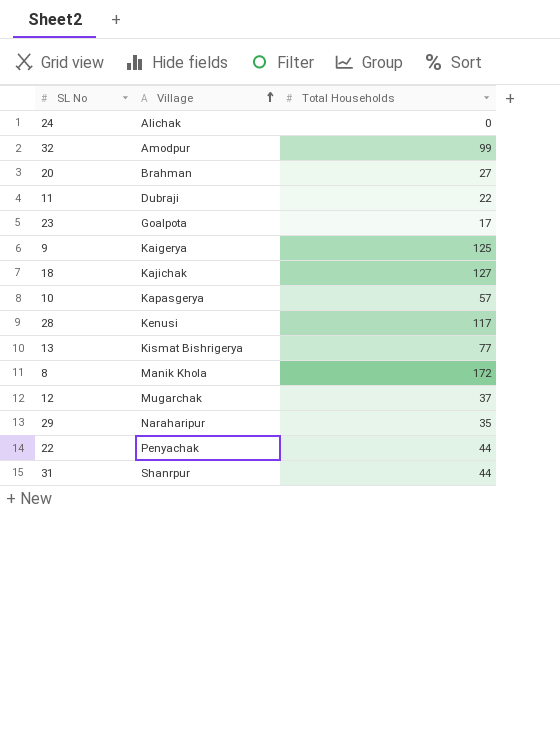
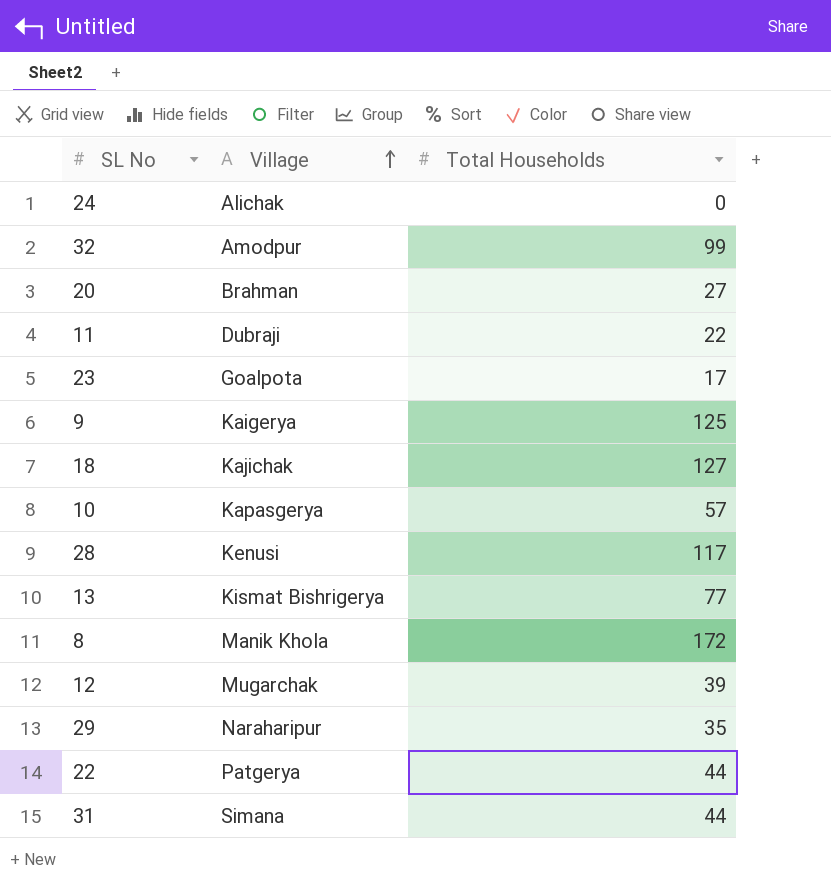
12 | Total Households: 37 -> 39
22 | Village: Penyachak -> Patgerya
31 | Village: Shanrpur -> Simana

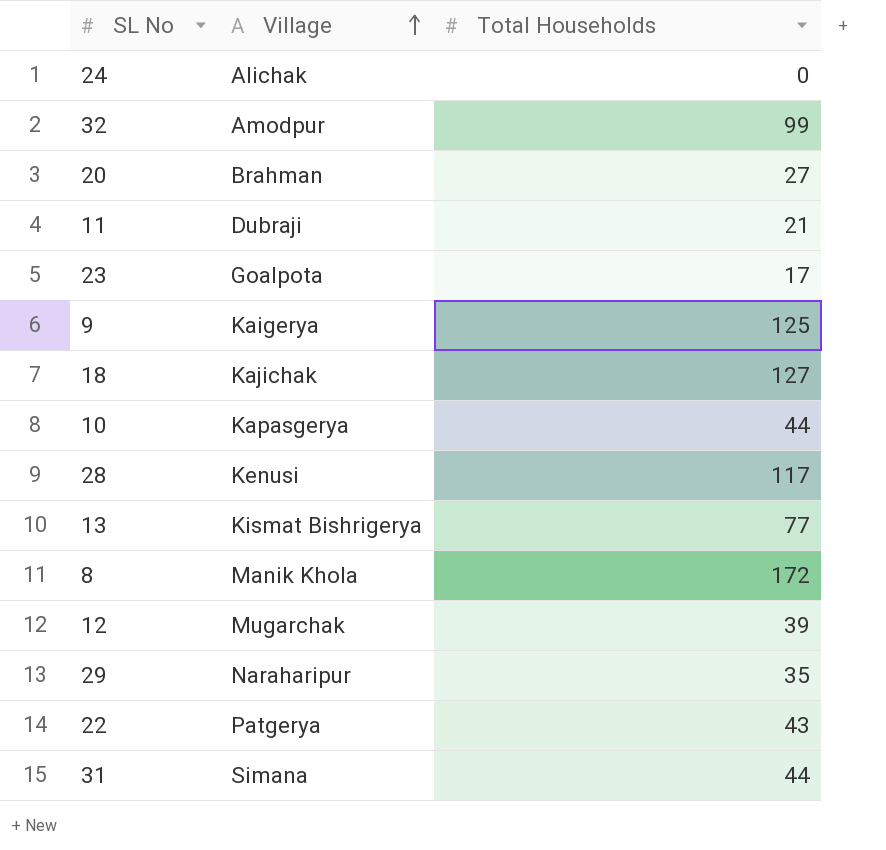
11 | Total Households: 22 -> 21
10 | Total Households: 57 -> 44
22 | Total Households: 44 -> 43

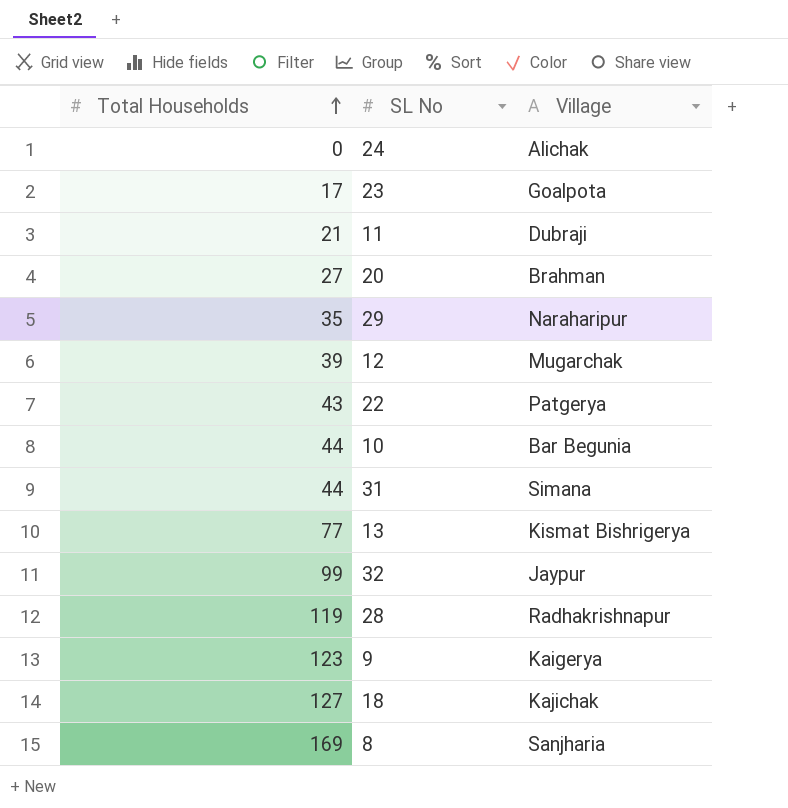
row order: Village ascending -> Total Households ascending
column Total Households | position: 3 -> 1
10 | Village: Kapasgerya -> Bar Begunia
32 | Village: Amodpur -> Jaypur
28 | Total Households: 117 -> 119
28 | Village: Kenusi -> Radhakrishnapur
9 | Total Households: 125 -> 123
8 | Total Households: 172 -> 169
8 | Village: Manik Khola -> Sanjharia

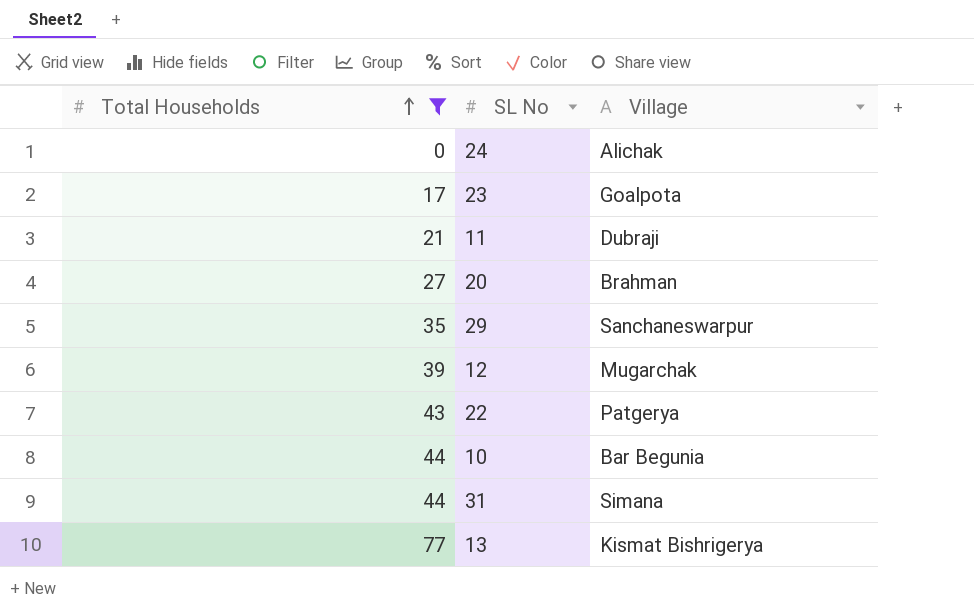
filter: none -> Total Households <= 77
29 | Village: Naraharipur -> Sanchaneswarpur

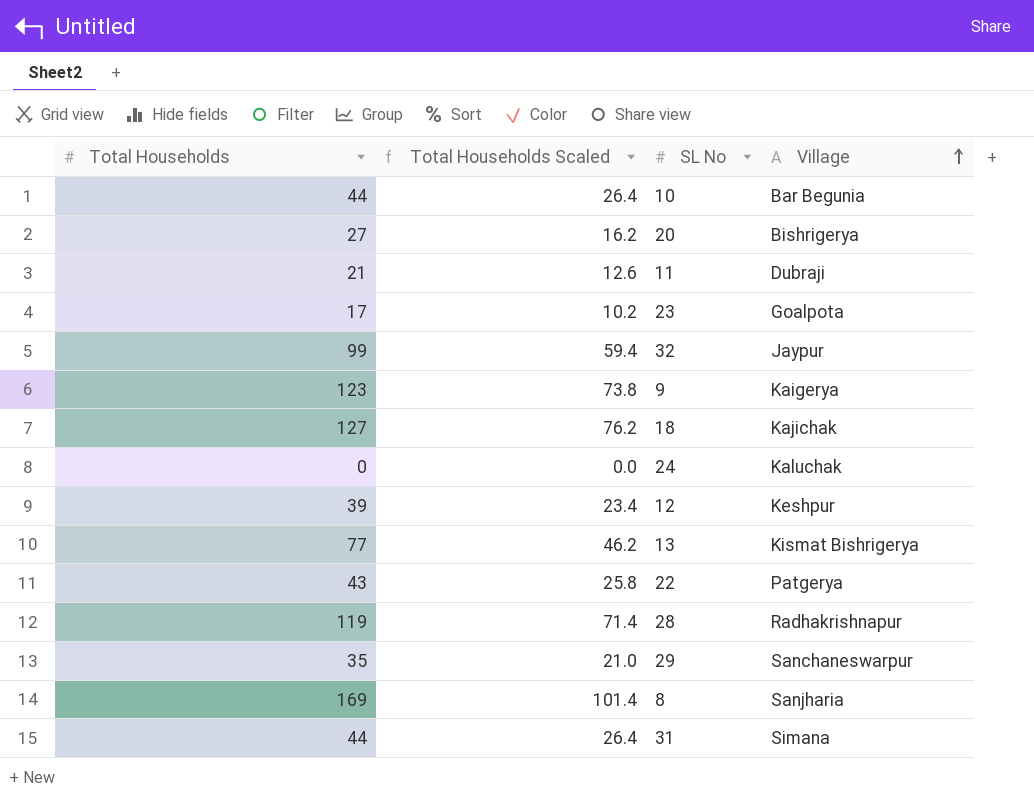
filter: Total Households <= 77 -> none
row order: Total Households ascending -> Village ascending
column Total Households Scaled | formula: none -> [Total Households] * 0.6
20 | Village: Brahman -> Bishrigerya
24 | Village: Alichak -> Kaluchak
12 | Village: Mugarchak -> Keshpur

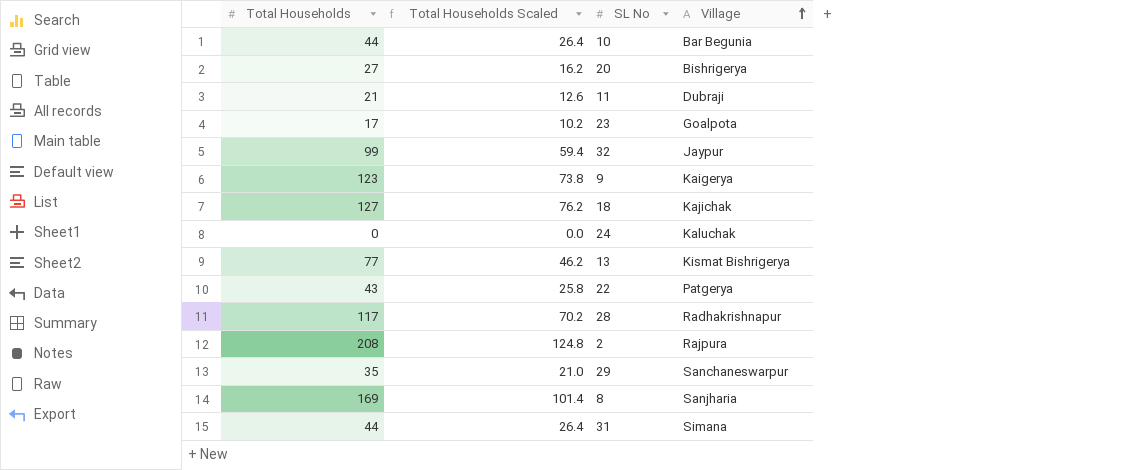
row 12: 39 | 23.4 | Keshpur -> none
28 | Total Households: 119 -> 117
28 | Total Households Scaled: 71.4 -> 70.2
row 2: none -> 208 | 124.8 | Rajpura

